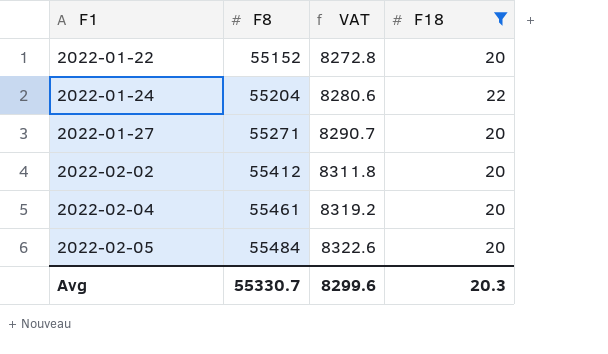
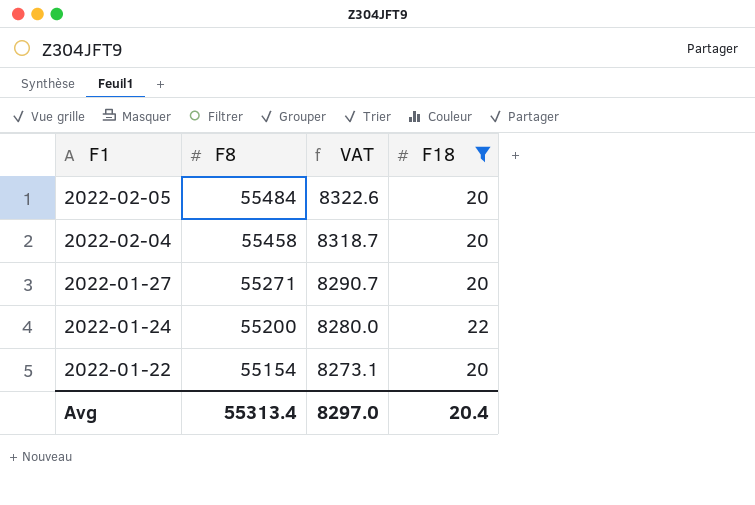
row order: F1 ascending -> F1 descending
row 2022-02-02: 55412 | 8311.8 | 20 -> none
2022-02-04 | F8: 55461 -> 55458
2022-02-04 | VAT: 8319.2 -> 8318.7
2022-01-24 | F8: 55204 -> 55200
2022-01-24 | VAT: 8280.6 -> 8280.0
2022-01-22 | F8: 55152 -> 55154
2022-01-22 | VAT: 8272.8 -> 8273.1
Avg | F8: 55330.7 -> 55313.4
Avg | VAT: 8299.6 -> 8297.0
Avg | F18: 20.3 -> 20.4

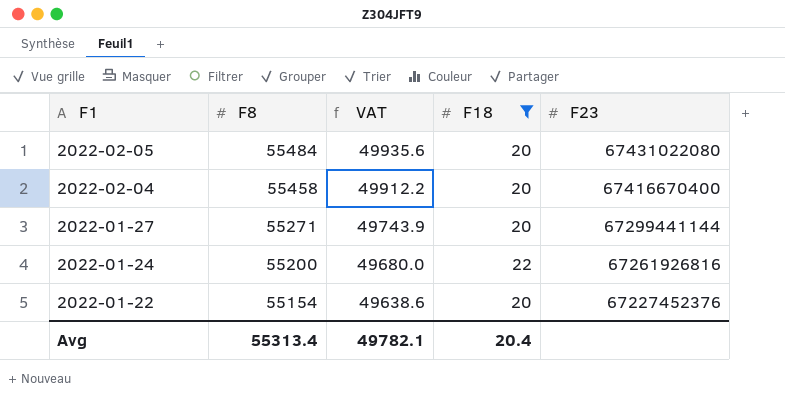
column VAT | formula: [F8] * 0.15 -> [F8] * 0.9
column F23 | position: none -> 5
Avg | VAT: 8297.0 -> 49782.1

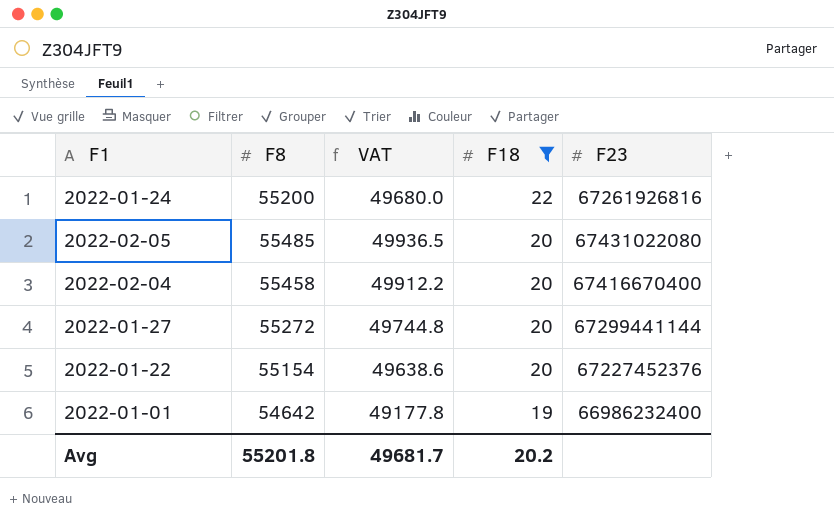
row order: F1 descending -> F18 descending
2022-02-05 | F8: 55484 -> 55485
2022-02-05 | VAT: 49935.6 -> 49936.5
2022-01-27 | F8: 55271 -> 55272
2022-01-27 | VAT: 49743.9 -> 49744.8
row 2022-01-01: none -> 54642 | 49177.8 | 19 | 66986232400
Avg | F8: 55313.4 -> 55201.8
Avg | VAT: 49782.1 -> 49681.7
Avg | F18: 20.4 -> 20.2

